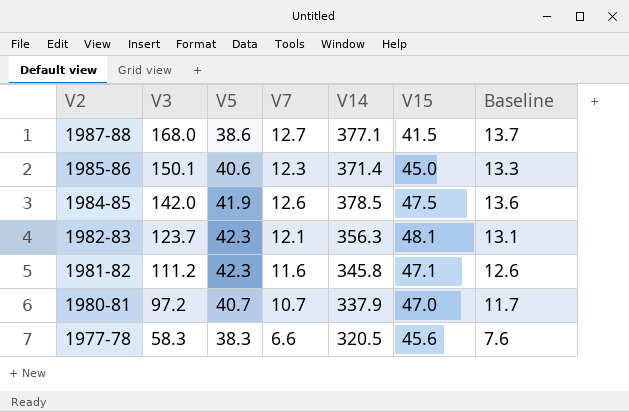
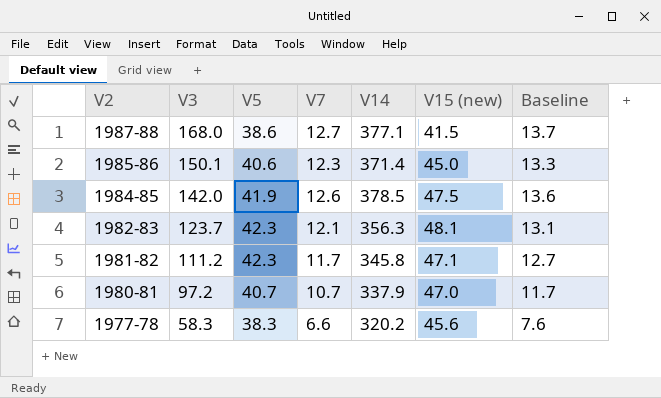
column name: V15 -> V15 (new)
1981-82 | V7: 11.6 -> 11.7
1981-82 | Baseline: 12.6 -> 12.7
1977-78 | V14: 320.5 -> 320.2

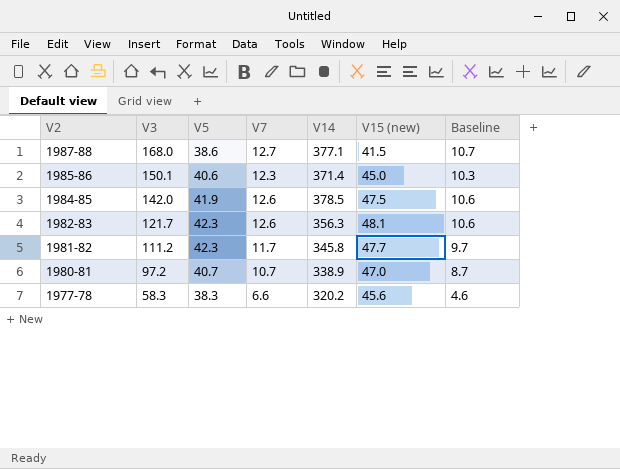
column Baseline | formula: [V7] + 1 -> [V7] - 2
1982-83 | V3: 123.7 -> 121.7
1982-83 | V7: 12.1 -> 12.6
1981-82 | V15 (new): 47.1 -> 47.7
1980-81 | V14: 337.9 -> 338.9

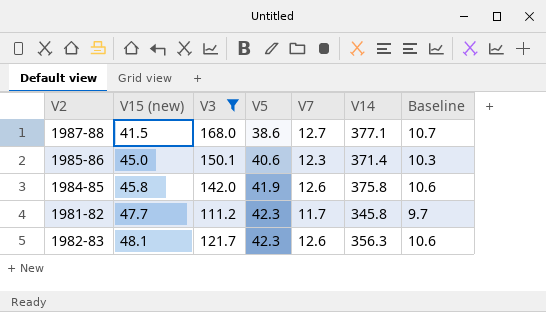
filter: none -> V3 >= 111.2
row order: V2 descending -> V15 (new) ascending
column V15 (new) | position: 6 -> 2
1984-85 | V15 (new): 47.5 -> 45.8
1984-85 | V14: 378.5 -> 375.8

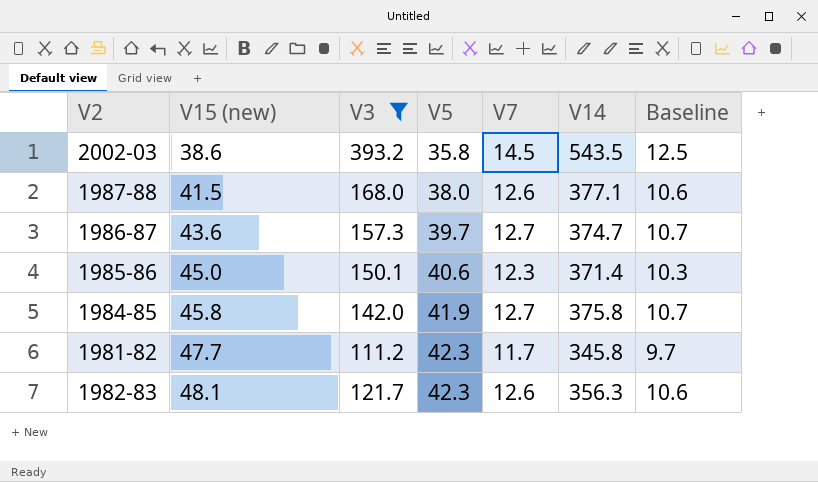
row 2002-03: none -> 38.6 | 393.2 | 35.8 | 14.5 | 543.5 | 12.5
1987-88 | V5: 38.6 -> 38.0
1987-88 | V7: 12.7 -> 12.6
1987-88 | Baseline: 10.7 -> 10.6
row 1986-87: none -> 43.6 | 157.3 | 39.7 | 12.7 | 374.7 | 10.7
1984-85 | V7: 12.6 -> 12.7
1984-85 | Baseline: 10.6 -> 10.7

